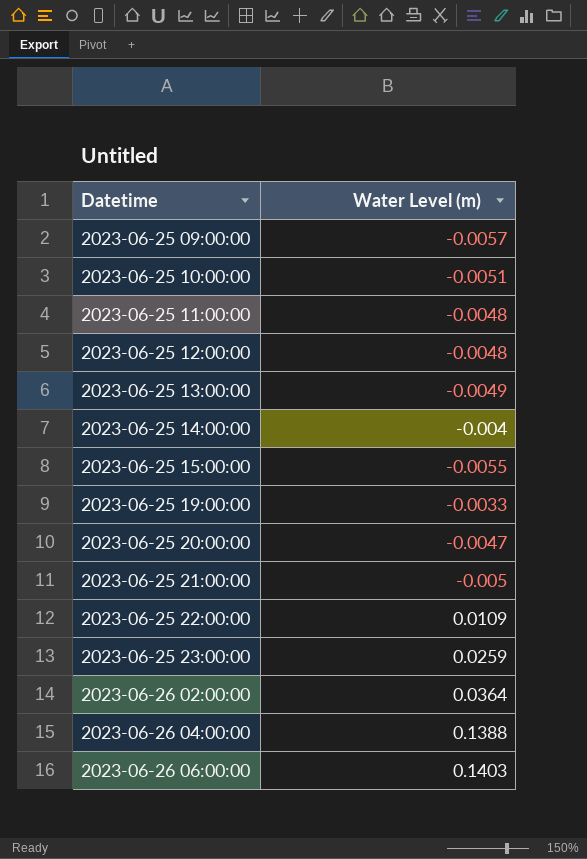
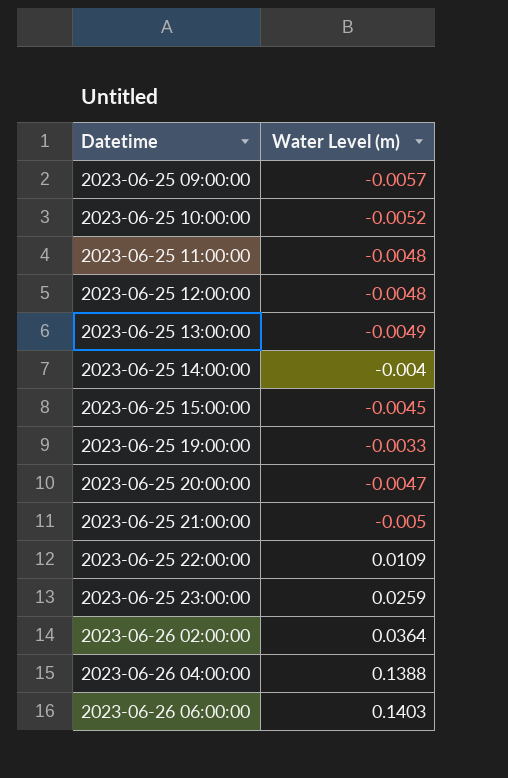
2023-06-25 10:00:00 | Water Level (m): -0.0051 -> -0.0052
2023-06-25 15:00:00 | Water Level (m): -0.0055 -> -0.0045

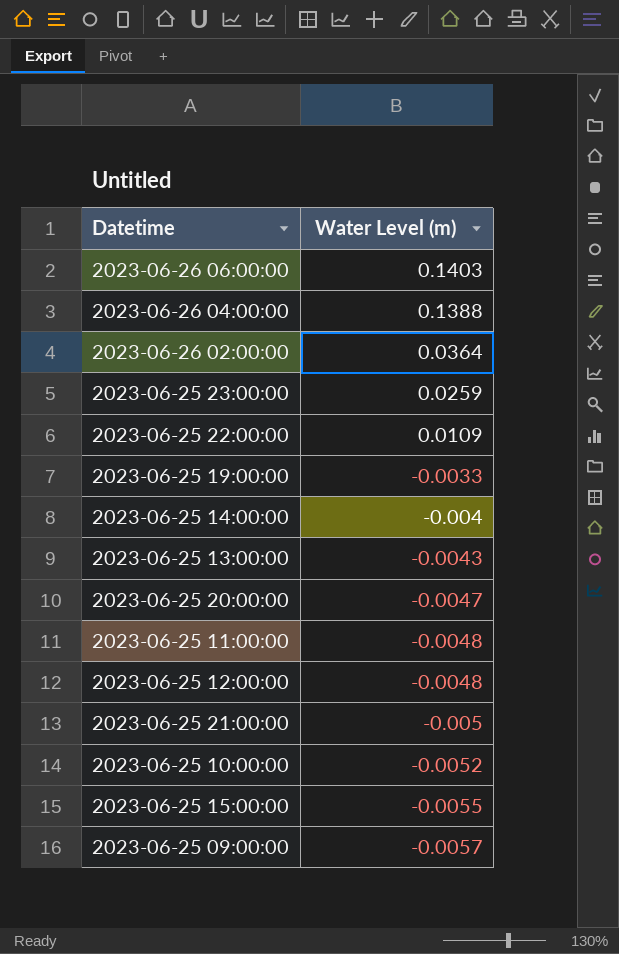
row order: Datetime ascending -> Water Level (m) descending
2023-06-25 13:00:00 | Water Level (m): -0.0049 -> -0.0043
2023-06-25 15:00:00 | Water Level (m): -0.0045 -> -0.0055

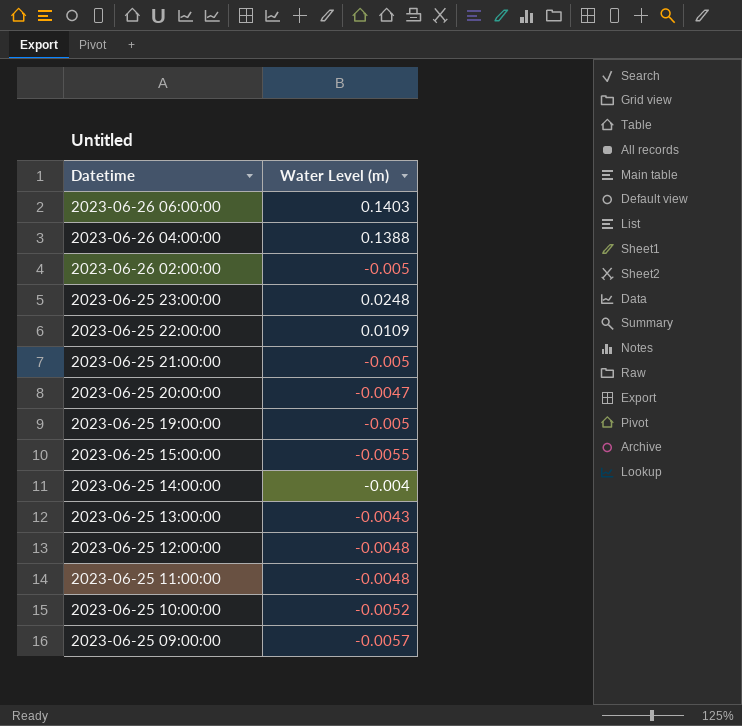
row order: Water Level (m) descending -> Datetime descending
2023-06-26 02:00:00 | Water Level (m): 0.0364 -> -0.005
2023-06-25 23:00:00 | Water Level (m): 0.0259 -> 0.0248
2023-06-25 19:00:00 | Water Level (m): -0.0033 -> -0.005

